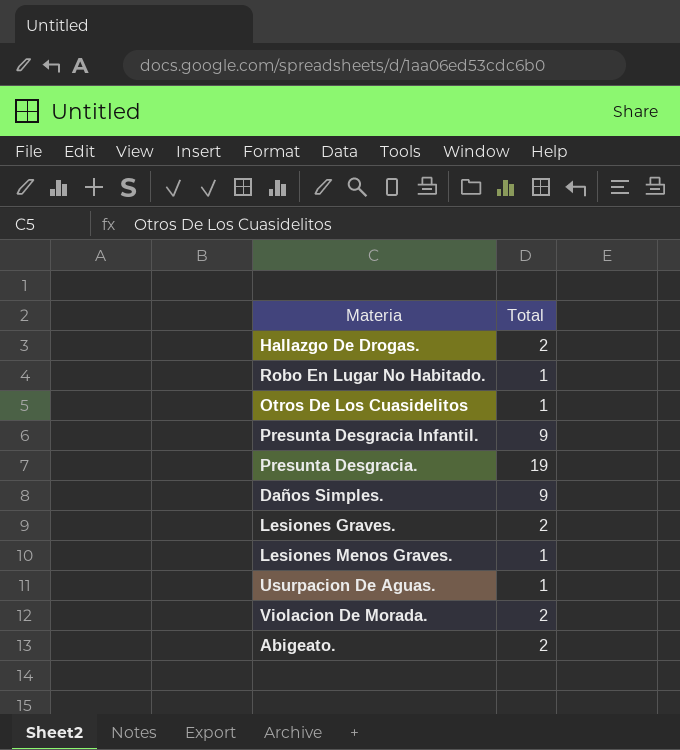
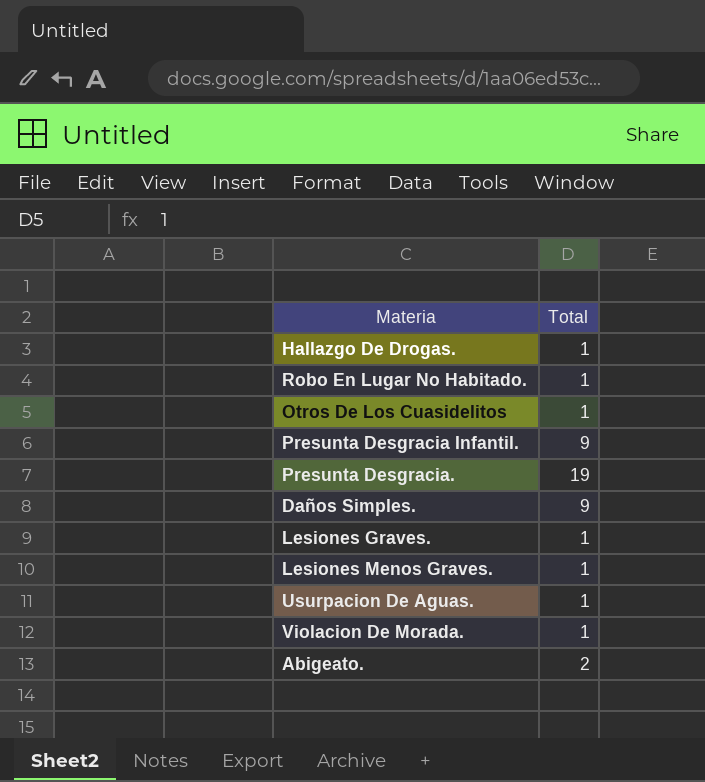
Hallazgo De Drogas. | Total: 2 -> 1
Lesiones Graves. | Total: 2 -> 1
Violacion De Morada. | Total: 2 -> 1

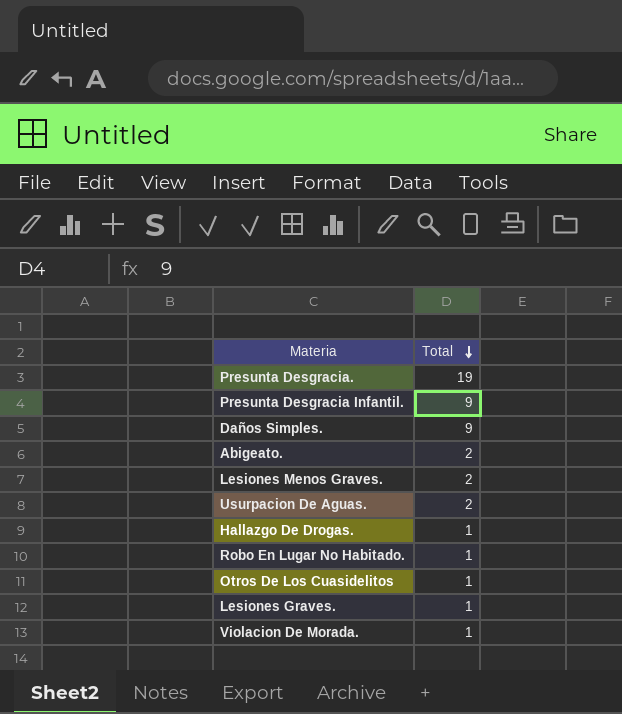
row order: none -> Total descending
Lesiones Menos Graves. | Total: 1 -> 2
Usurpacion De Aguas. | Total: 1 -> 2

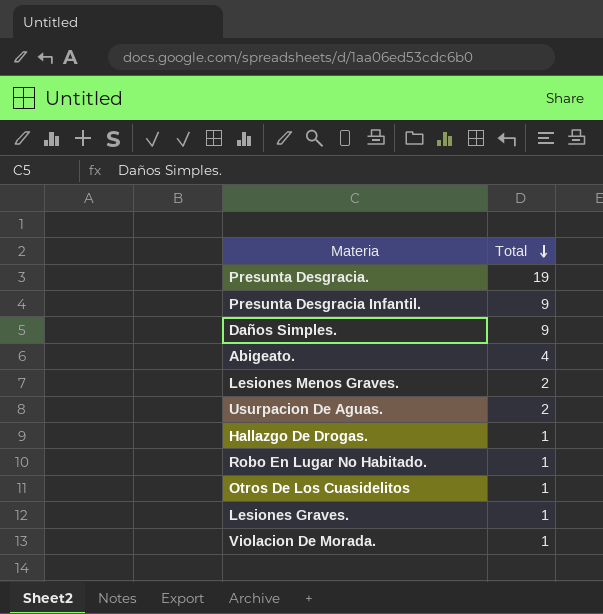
Abigeato. | Total: 2 -> 4

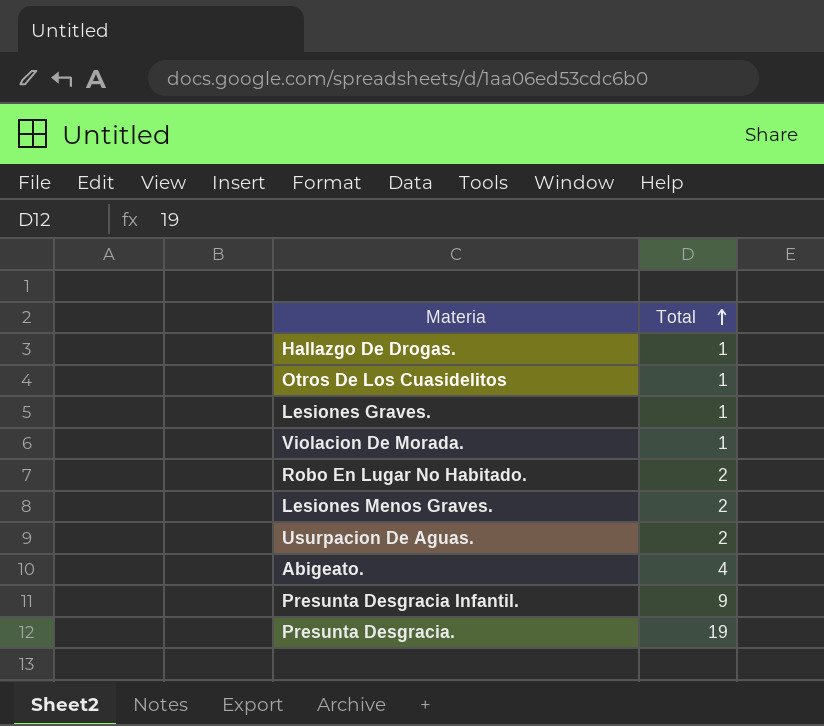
row order: Total descending -> Total ascending
row Daños Simples.: 9 -> none
Robo En Lugar No Habitado. | Total: 1 -> 2

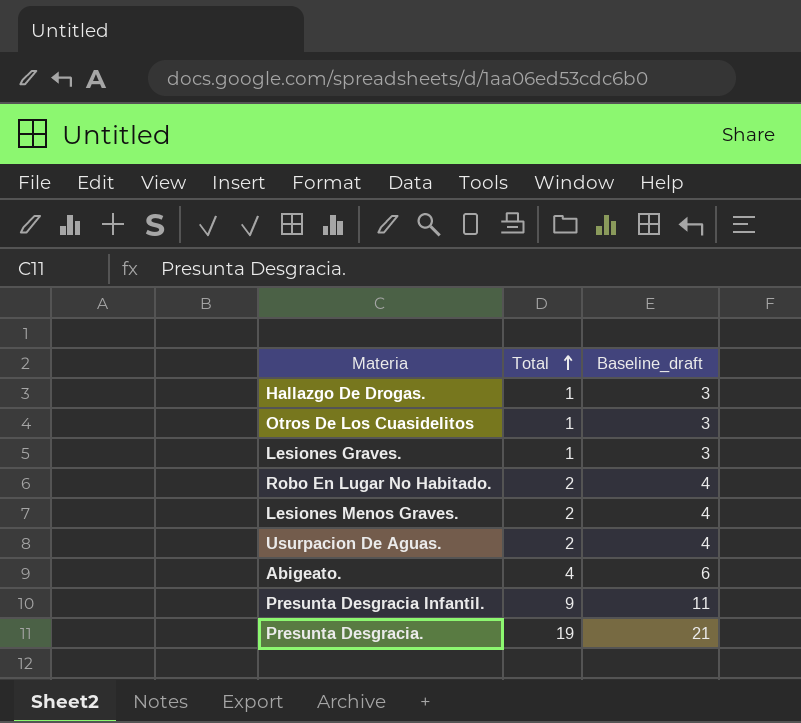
column Baseline_draft | formula: none -> [Total] + 2
row Violacion De Morada.: 1 -> none

